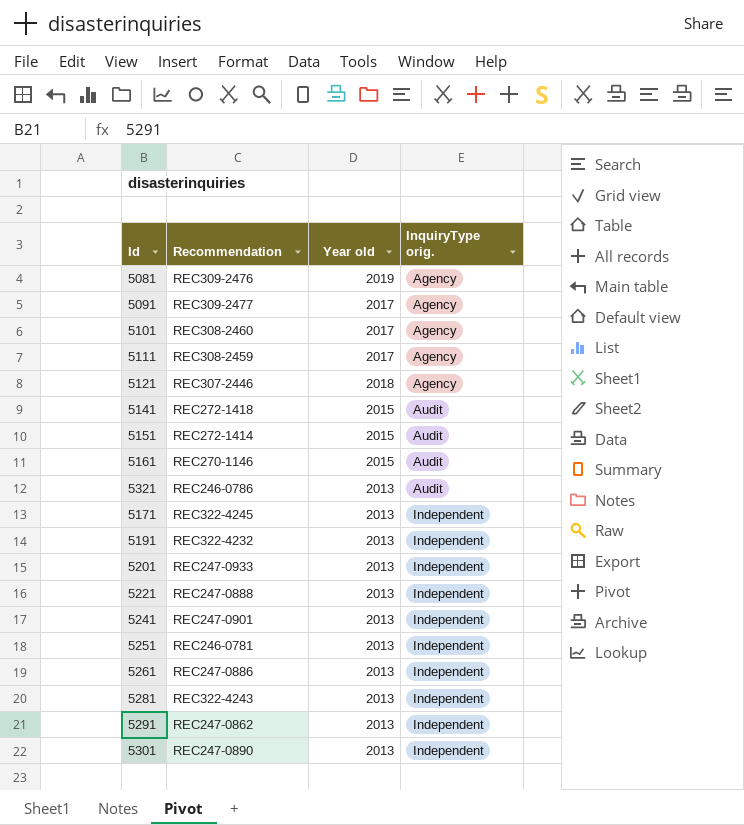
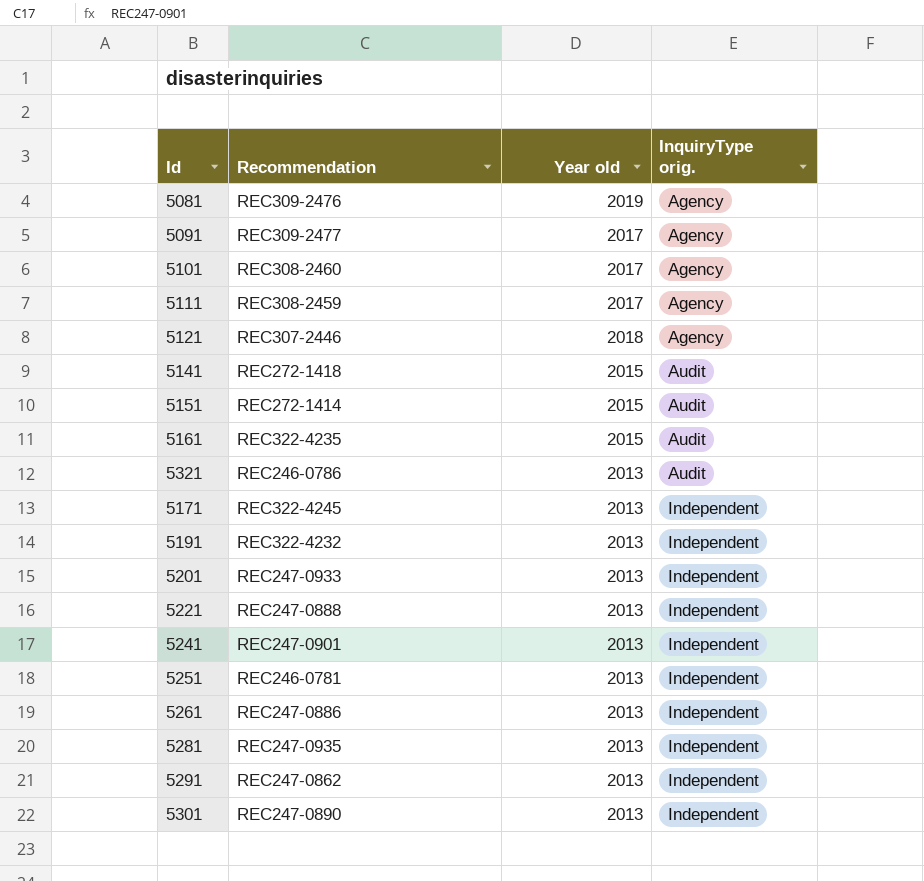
5161 | Recommendation: REC270-1146 -> REC322-4235
5281 | Recommendation: REC322-4243 -> REC247-0935

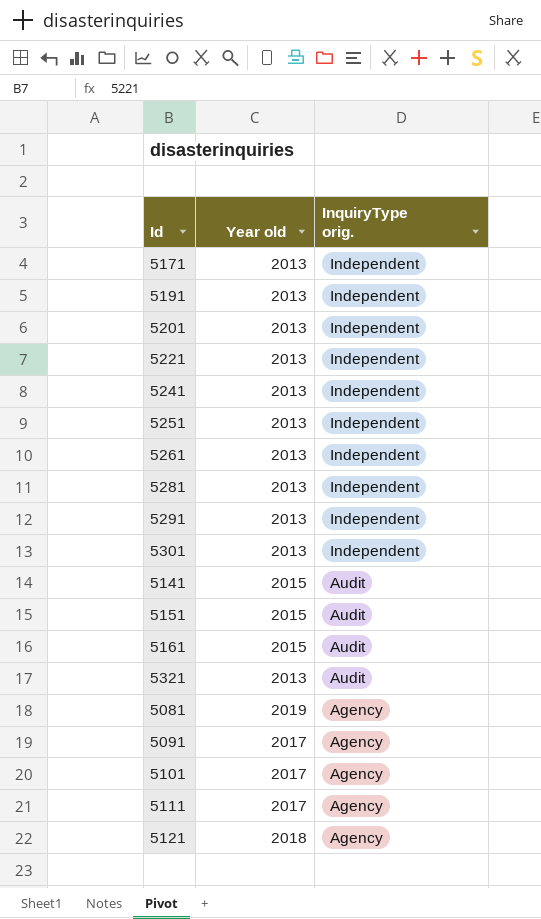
row order: InquiryType orig. ascending -> InquiryType orig. descending
column Recommendation | position: 2 -> none

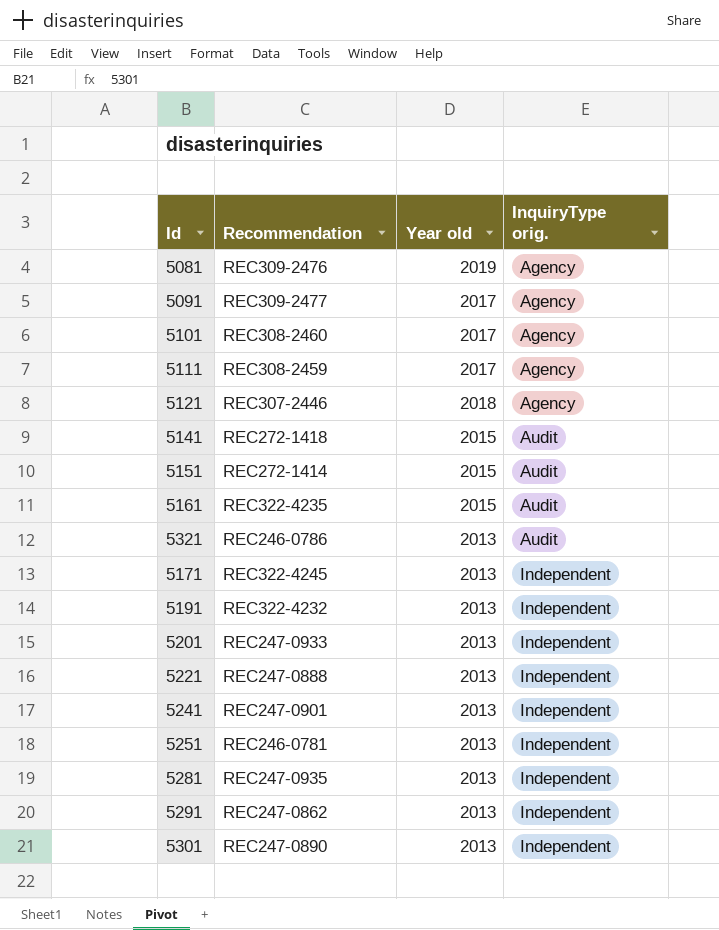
row order: InquiryType orig. descending -> InquiryType orig. ascending
column Recommendation | position: none -> 2
row 5261: 2013 | Independent -> none

